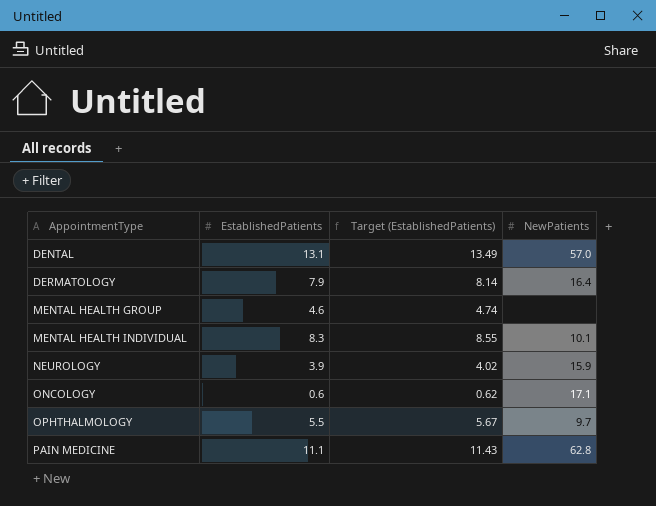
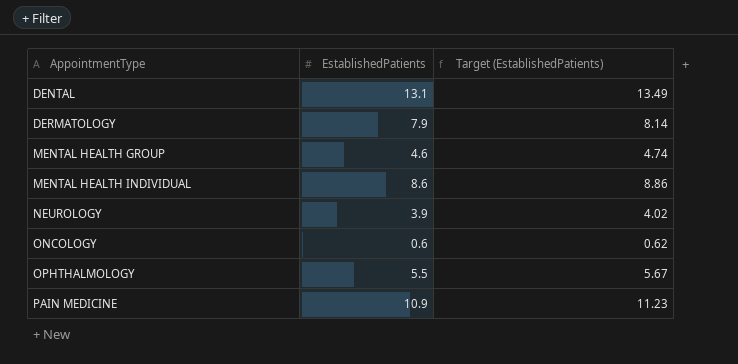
column NewPatients | position: 4 -> none
MENTAL HEALTH INDIVIDUAL | EstablishedPatients: 8.3 -> 8.6
MENTAL HEALTH INDIVIDUAL | Target (EstablishedPatients): 8.55 -> 8.86
PAIN MEDICINE | EstablishedPatients: 11.1 -> 10.9
PAIN MEDICINE | Target (EstablishedPatients): 11.43 -> 11.23

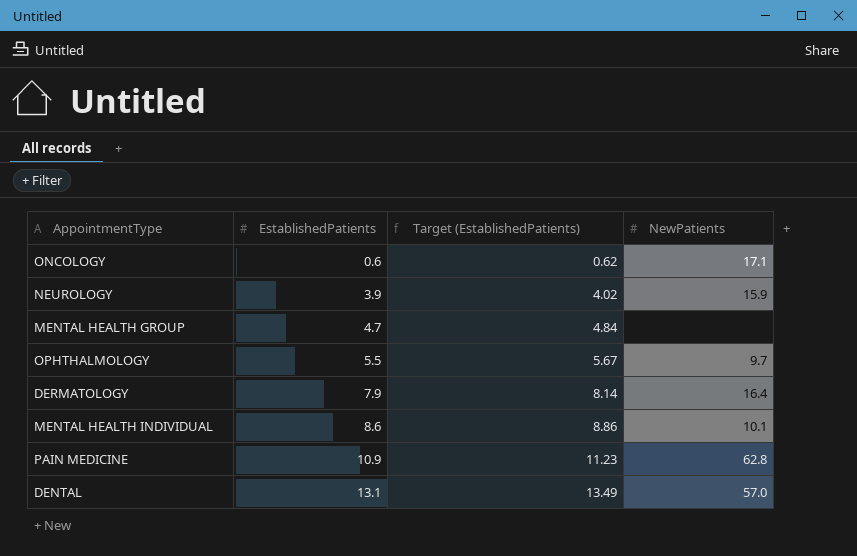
row order: AppointmentType ascending -> EstablishedPatients ascending
column NewPatients | position: none -> 4
MENTAL HEALTH GROUP | EstablishedPatients: 4.6 -> 4.7
MENTAL HEALTH GROUP | Target (EstablishedPatients): 4.74 -> 4.84

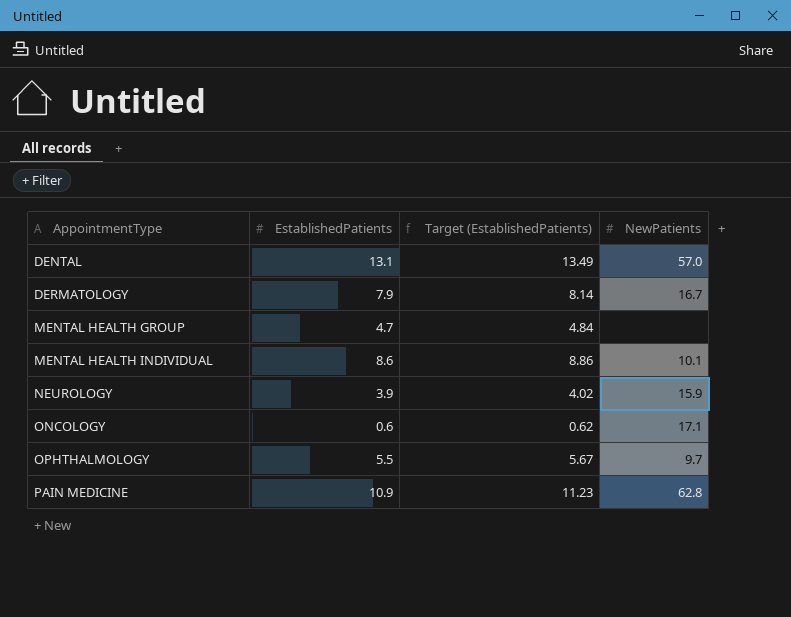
row order: EstablishedPatients ascending -> AppointmentType ascending
DERMATOLOGY | NewPatients: 16.4 -> 16.7

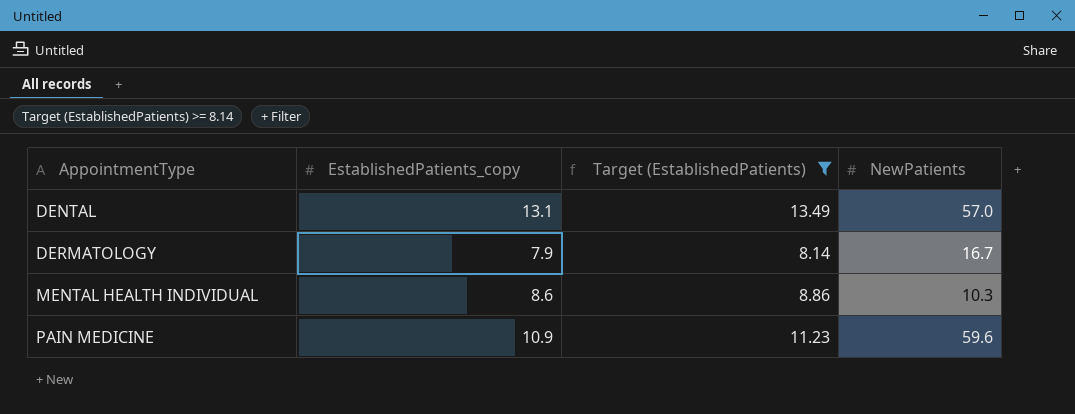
filter: none -> Target (EstablishedPatients) >= 8.14
column name: EstablishedPatients -> EstablishedPatients_copy
MENTAL HEALTH INDIVIDUAL | NewPatients: 10.1 -> 10.3
PAIN MEDICINE | NewPatients: 62.8 -> 59.6

